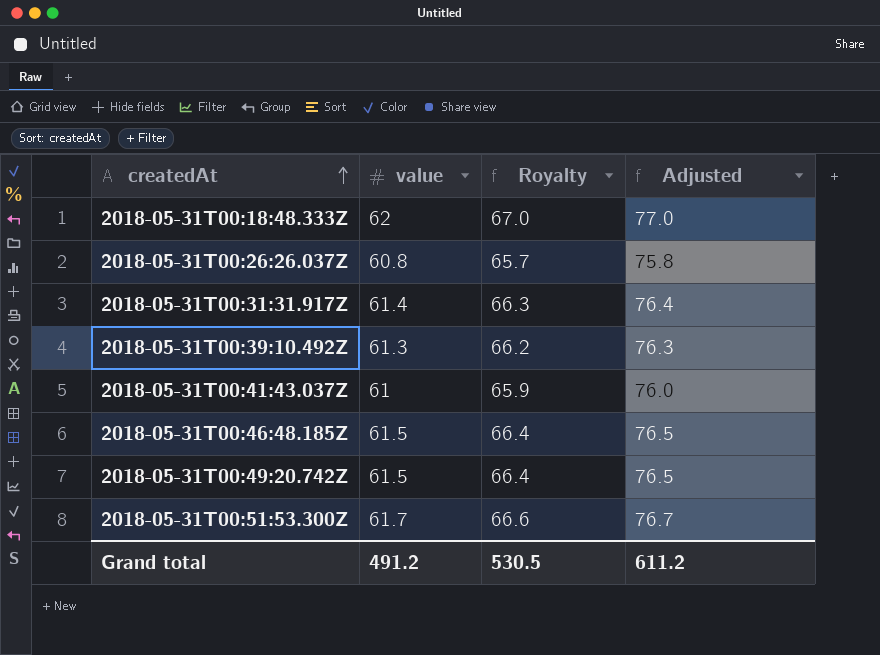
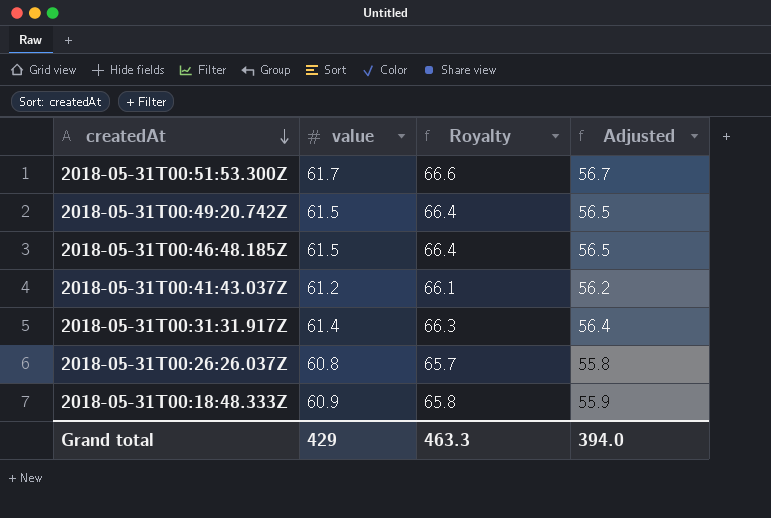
row order: createdAt ascending -> createdAt descending
column Adjusted | formula: [value] + 15 -> [value] - 5
row 2018-05-31T00:39:10.492Z: 61.3 | 66.2 | 76.3 -> none
2018-05-31T00:41:43.037Z | value: 61 -> 61.2
2018-05-31T00:41:43.037Z | Royalty: 65.9 -> 66.1
2018-05-31T00:18:48.333Z | value: 62 -> 60.9
2018-05-31T00:18:48.333Z | Royalty: 67.0 -> 65.8
Grand total | value: 491.2 -> 429
Grand total | Royalty: 530.5 -> 463.3
Grand total | Adjusted: 611.2 -> 394.0

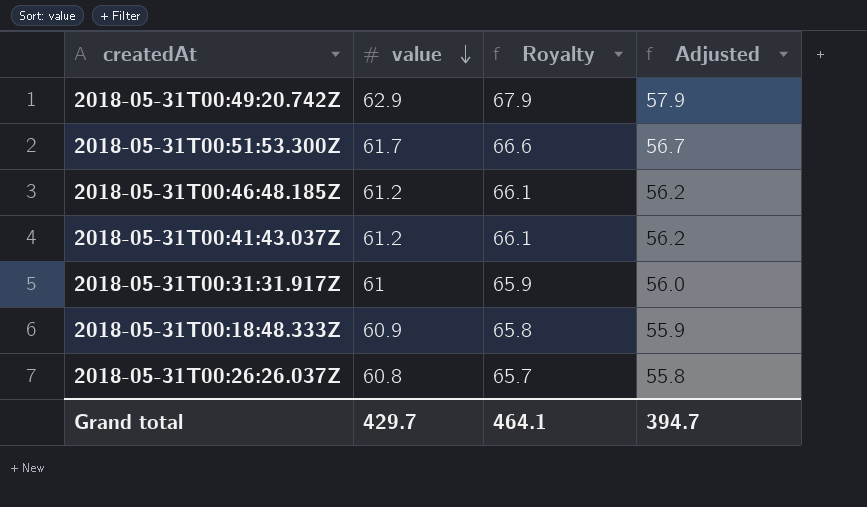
row order: createdAt descending -> value descending
2018-05-31T00:49:20.742Z | value: 61.5 -> 62.9
2018-05-31T00:49:20.742Z | Royalty: 66.4 -> 67.9
2018-05-31T00:49:20.742Z | Adjusted: 56.5 -> 57.9
2018-05-31T00:46:48.185Z | value: 61.5 -> 61.2
2018-05-31T00:46:48.185Z | Royalty: 66.4 -> 66.1
2018-05-31T00:46:48.185Z | Adjusted: 56.5 -> 56.2
2018-05-31T00:31:31.917Z | value: 61.4 -> 61
2018-05-31T00:31:31.917Z | Royalty: 66.3 -> 65.9
2018-05-31T00:31:31.917Z | Adjusted: 56.4 -> 56.0
Grand total | value: 429 -> 429.7
Grand total | Royalty: 463.3 -> 464.1
Grand total | Adjusted: 394.0 -> 394.7

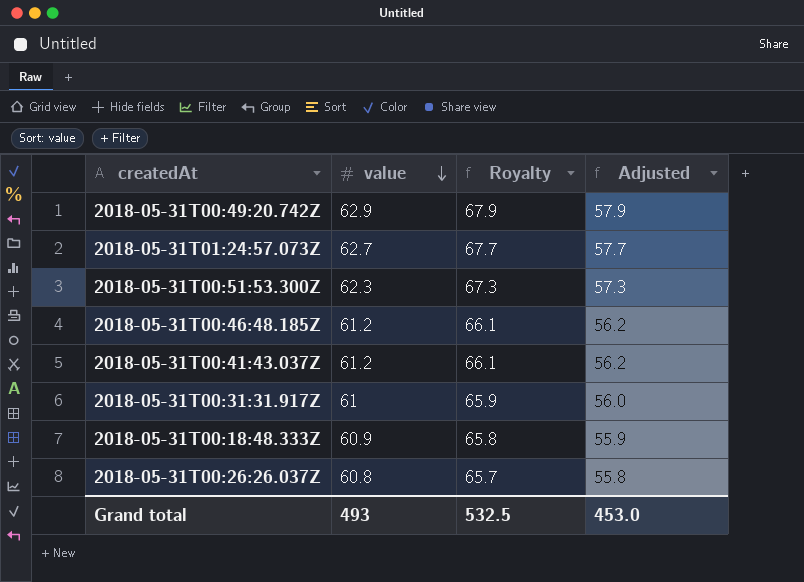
row 2018-05-31T01:24:57.073Z: none -> 62.7 | 67.7 | 57.7
2018-05-31T00:51:53.300Z | value: 61.7 -> 62.3
2018-05-31T00:51:53.300Z | Royalty: 66.6 -> 67.3
2018-05-31T00:51:53.300Z | Adjusted: 56.7 -> 57.3
Grand total | value: 429.7 -> 493
Grand total | Royalty: 464.1 -> 532.5
Grand total | Adjusted: 394.7 -> 453.0

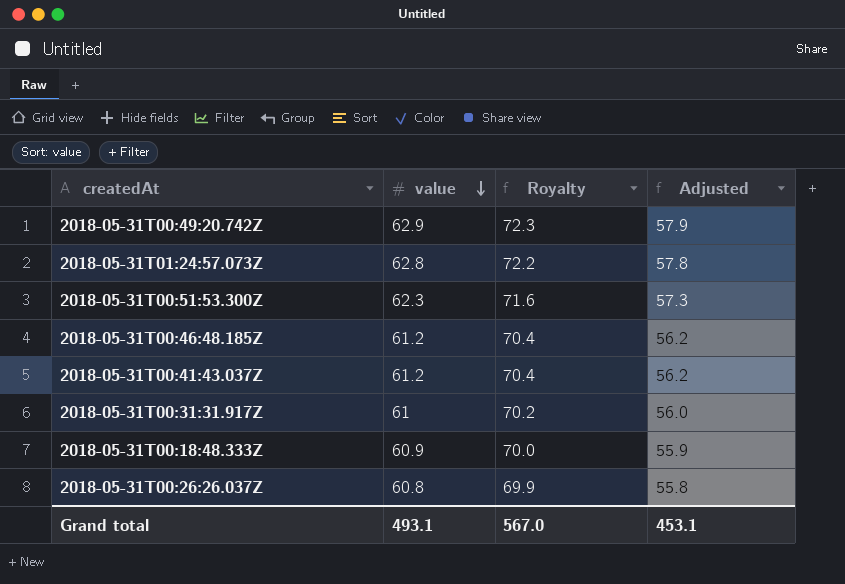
column Royalty | formula: [value] * 1.08 -> [value] * 1.15
2018-05-31T01:24:57.073Z | value: 62.7 -> 62.8
2018-05-31T01:24:57.073Z | Adjusted: 57.7 -> 57.8
Grand total | value: 493 -> 493.1
Grand total | Royalty: 532.5 -> 567.0
Grand total | Adjusted: 453.0 -> 453.1

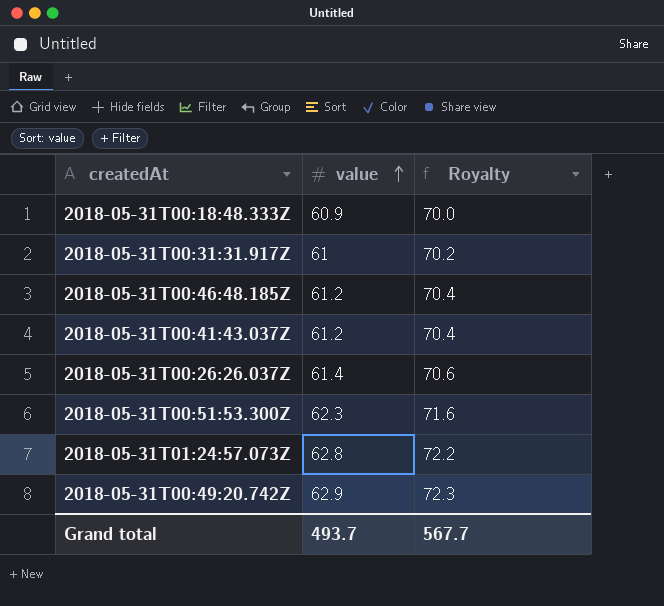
row order: value descending -> value ascending
column Adjusted | formula: [value] - 5 -> none
2018-05-31T00:26:26.037Z | value: 60.8 -> 61.4
2018-05-31T00:26:26.037Z | Royalty: 69.9 -> 70.6
Grand total | value: 493.1 -> 493.7
Grand total | Royalty: 567.0 -> 567.7

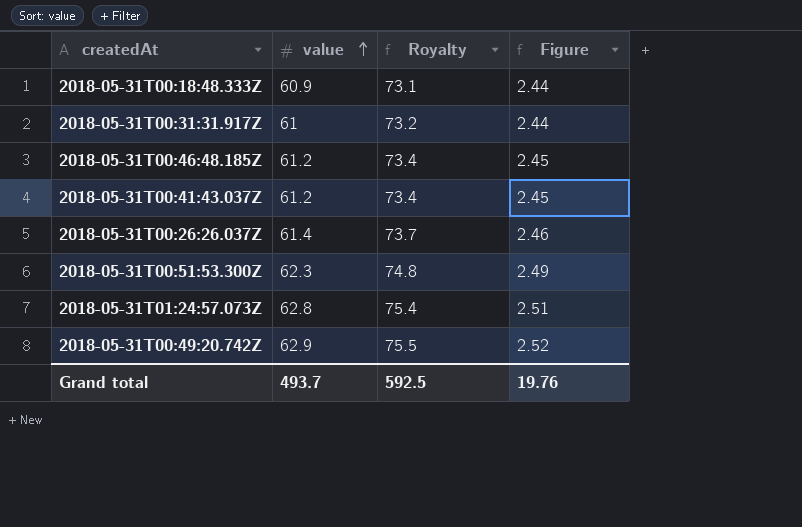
column Royalty | formula: [value] * 1.15 -> [value] * 1.2
column Figure | formula: none -> [value] * 0.04
Grand total | Royalty: 567.7 -> 592.5

